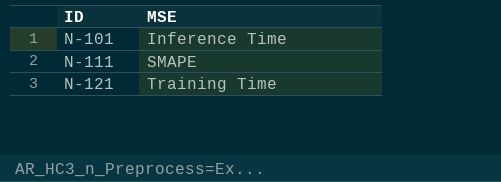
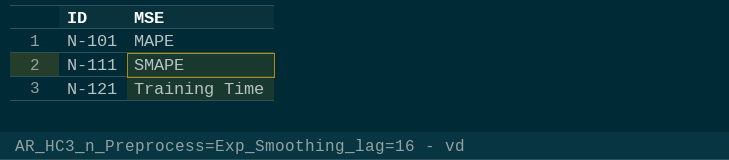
N-101 | MSE: Inference Time -> MAPE

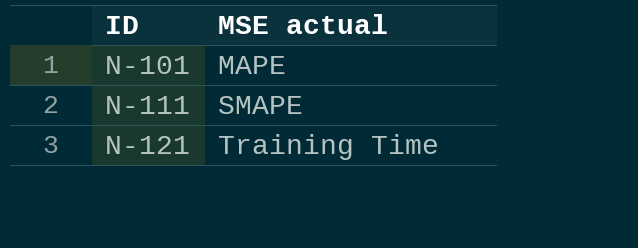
column name: MSE -> MSE actual

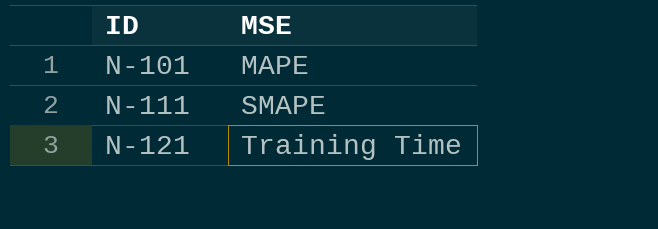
column name: MSE actual -> MSE

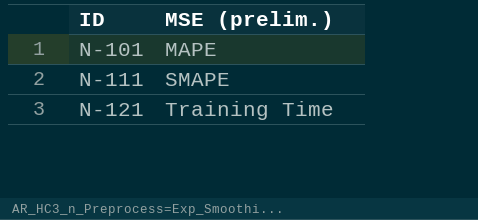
column name: MSE -> MSE (prelim.)

